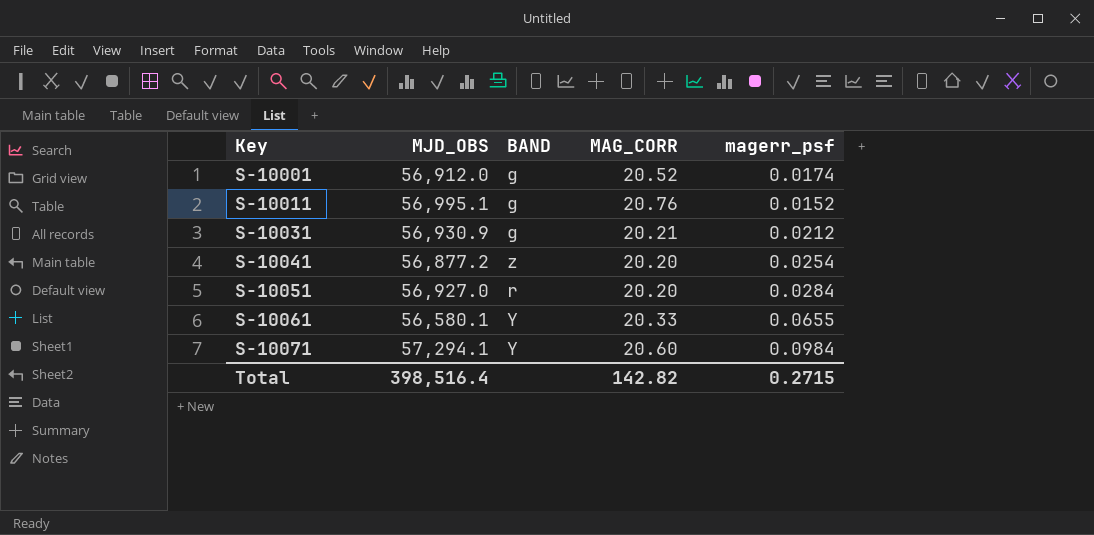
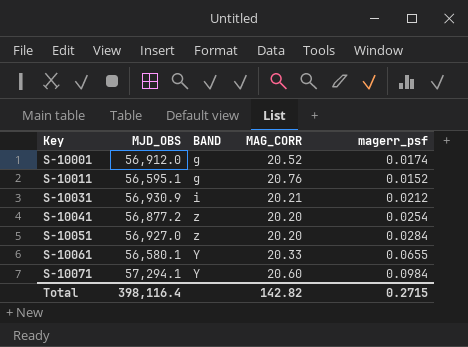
S-10011 | MJD_OBS: 56,995.1 -> 56,595.1
S-10031 | BAND: g -> i
S-10051 | BAND: r -> z
Total | MJD_OBS: 398,516.4 -> 398,116.4

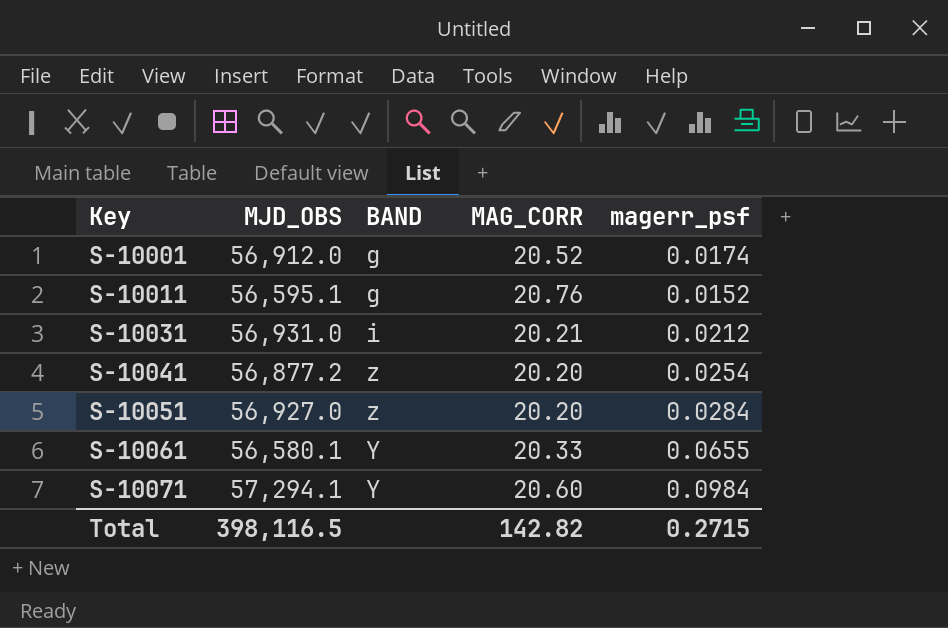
S-10031 | MJD_OBS: 56,930.9 -> 56,931.0
Total | MJD_OBS: 398,116.4 -> 398,116.5

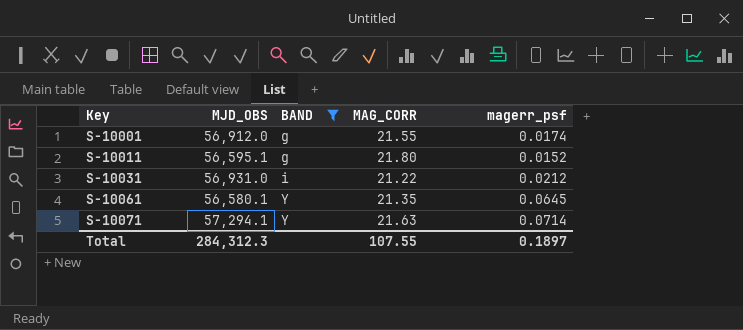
filter: none -> BAND != z
S-10001 | MAG_CORR: 20.52 -> 21.55
S-10011 | MAG_CORR: 20.76 -> 21.80
S-10031 | MAG_CORR: 20.21 -> 21.22
S-10061 | MAG_CORR: 20.33 -> 21.35
S-10061 | magerr_psf: 0.0655 -> 0.0645
S-10071 | MAG_CORR: 20.60 -> 21.63
S-10071 | magerr_psf: 0.0984 -> 0.0714
Total | MJD_OBS: 398,116.5 -> 284,312.3
Total | MAG_CORR: 142.82 -> 107.55
Total | magerr_psf: 0.2715 -> 0.1897

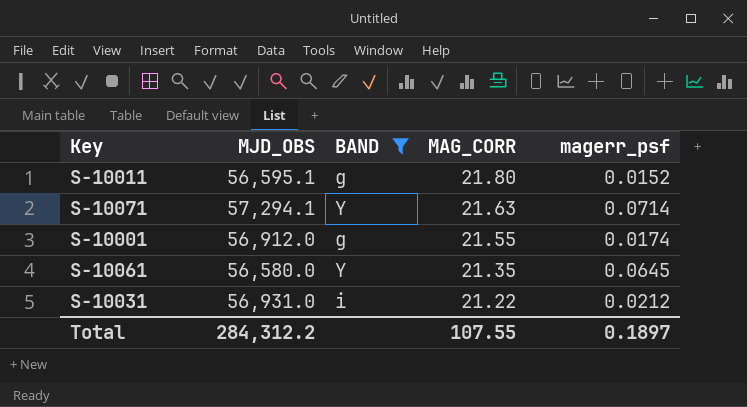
row order: Key ascending -> MAG_CORR descending
S-10061 | MJD_OBS: 56,580.1 -> 56,580.0
Total | MJD_OBS: 284,312.3 -> 284,312.2

